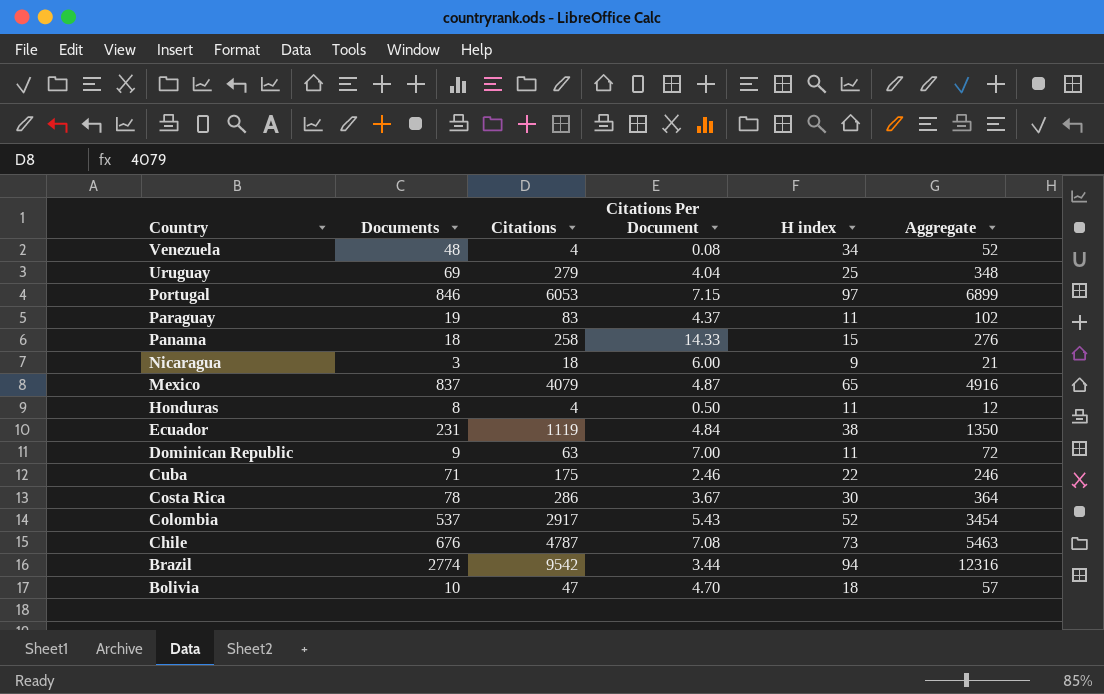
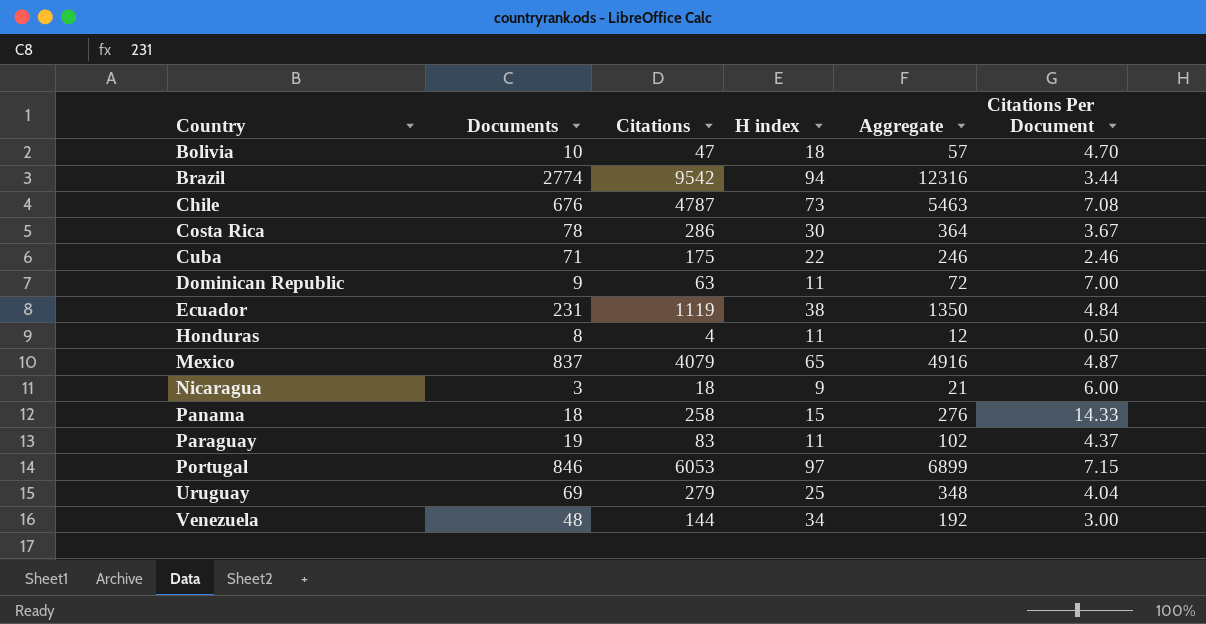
row order: Country descending -> Country ascending
column Citations Per Document | position: 4 -> 6
row Colombia: 537 | 2917 | 5.43 | 52 | 3454 -> none
Venezuela | Citations: 4 -> 144
Venezuela | Aggregate: 52 -> 192
Venezuela | Citations Per Document: 0.08 -> 3.00

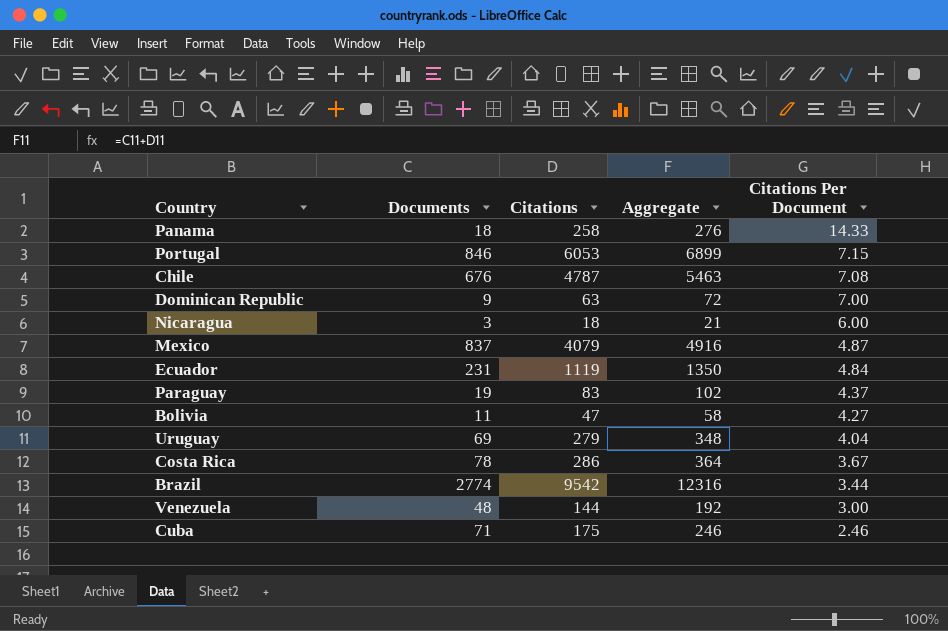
row order: Country ascending -> Citations Per Document descending
column H index | position: 4 -> none
row Honduras: 8 | 4 | 11 | 12 | 0.50 -> none
Bolivia | Documents: 10 -> 11
Bolivia | Aggregate: 57 -> 58
Bolivia | Citations Per Document: 4.70 -> 4.27

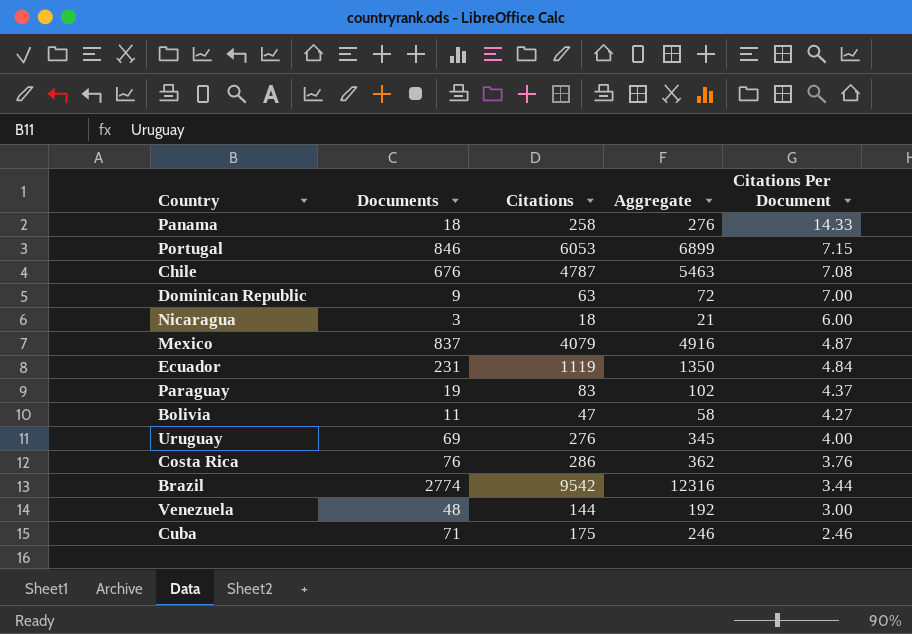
Uruguay | Citations: 279 -> 276
Uruguay | Aggregate: 348 -> 345
Uruguay | Citations Per Document: 4.04 -> 4.00
Costa Rica | Documents: 78 -> 76
Costa Rica | Aggregate: 364 -> 362
Costa Rica | Citations Per Document: 3.67 -> 3.76

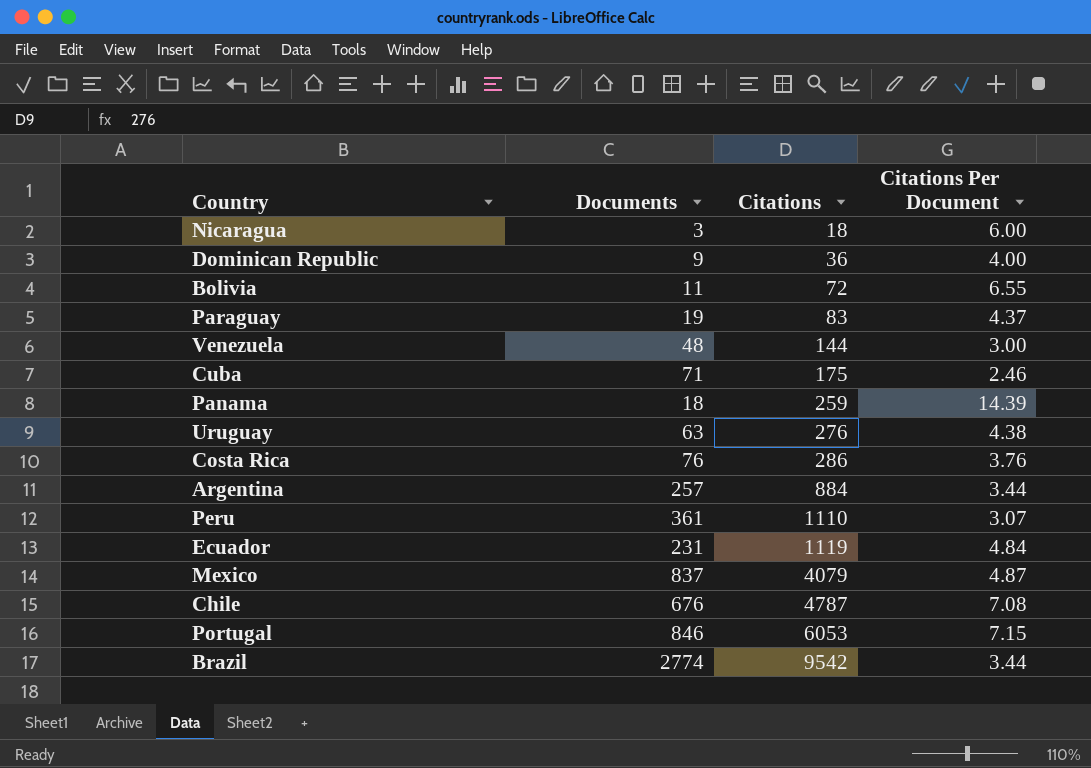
row order: Citations Per Document descending -> Citations ascending
column Aggregate | formula: [Documents] + [Citations] -> none
Dominican Republic | Citations: 63 -> 36
Dominican Republic | Citations Per Document: 7.00 -> 4.00
Bolivia | Citations: 47 -> 72
Bolivia | Citations Per Document: 4.27 -> 6.55
Panama | Citations: 258 -> 259
Panama | Citations Per Document: 14.33 -> 14.39
Uruguay | Documents: 69 -> 63
Uruguay | Citations Per Document: 4.00 -> 4.38
row Argentina: none -> 257 | 884 | 3.44
row Peru: none -> 361 | 1110 | 3.07

